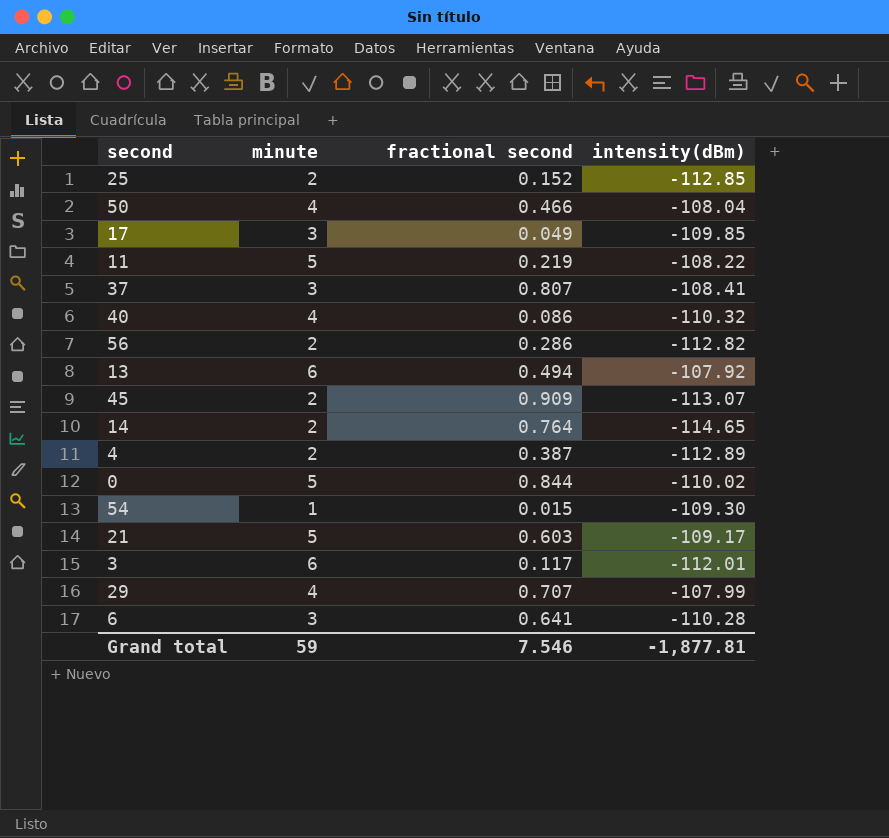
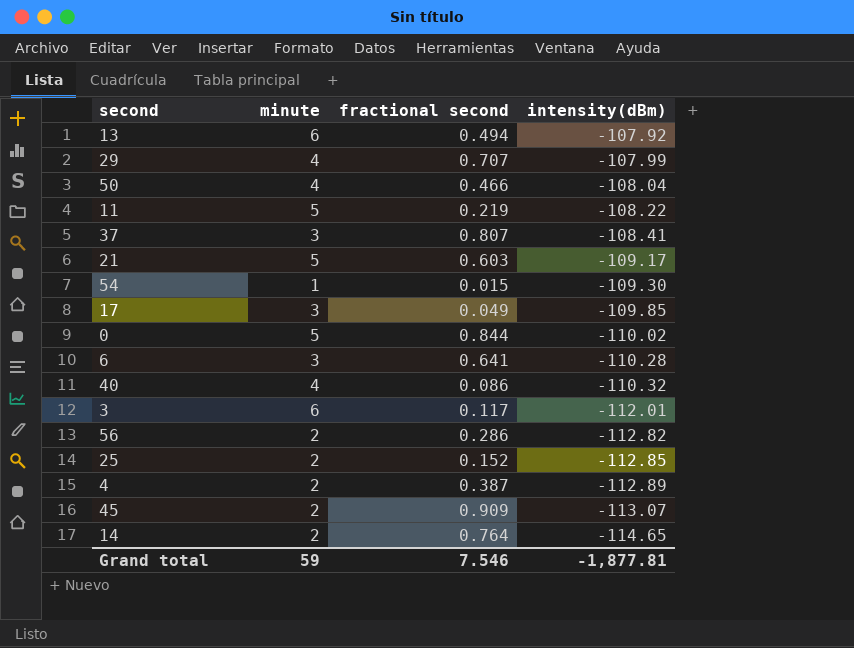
row order: none -> intensity(dBm) descending

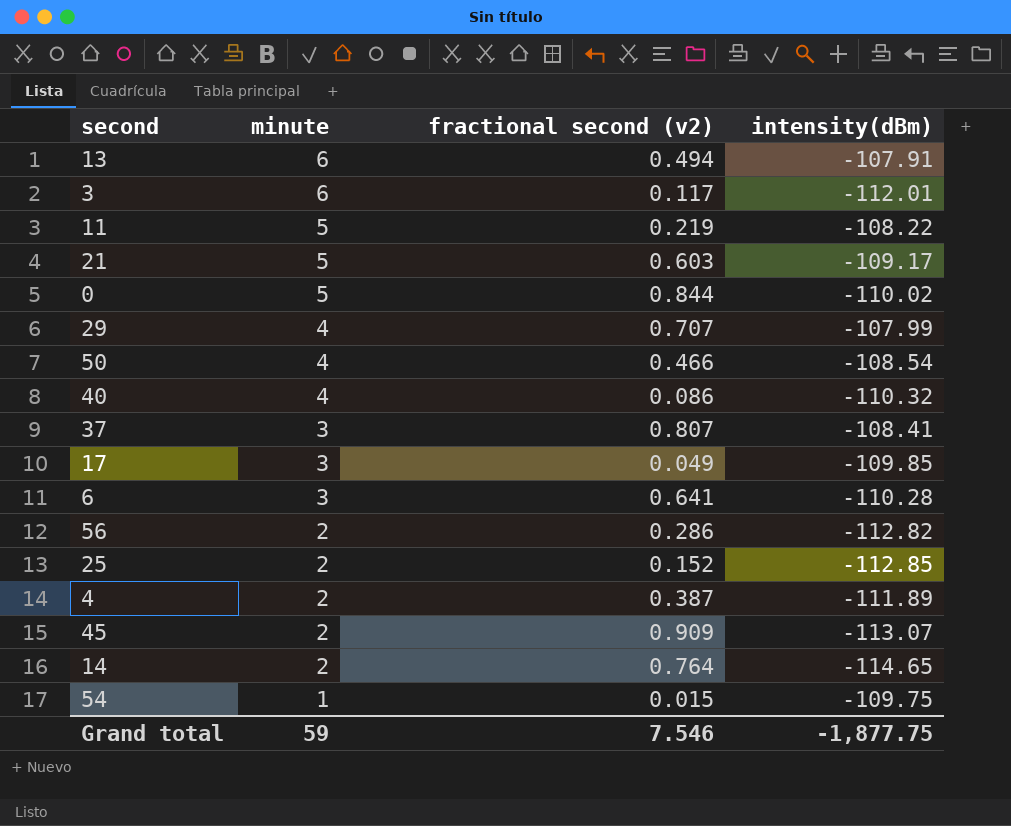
row order: intensity(dBm) descending -> minute descending
column name: fractional second -> fractional second (v2)
13 | intensity(dBm): -107.92 -> -107.91
50 | intensity(dBm): -108.04 -> -108.54
4 | intensity(dBm): -112.89 -> -111.89
54 | intensity(dBm): -109.30 -> -109.75
Grand total | intensity(dBm): -1,877.81 -> -1,877.75

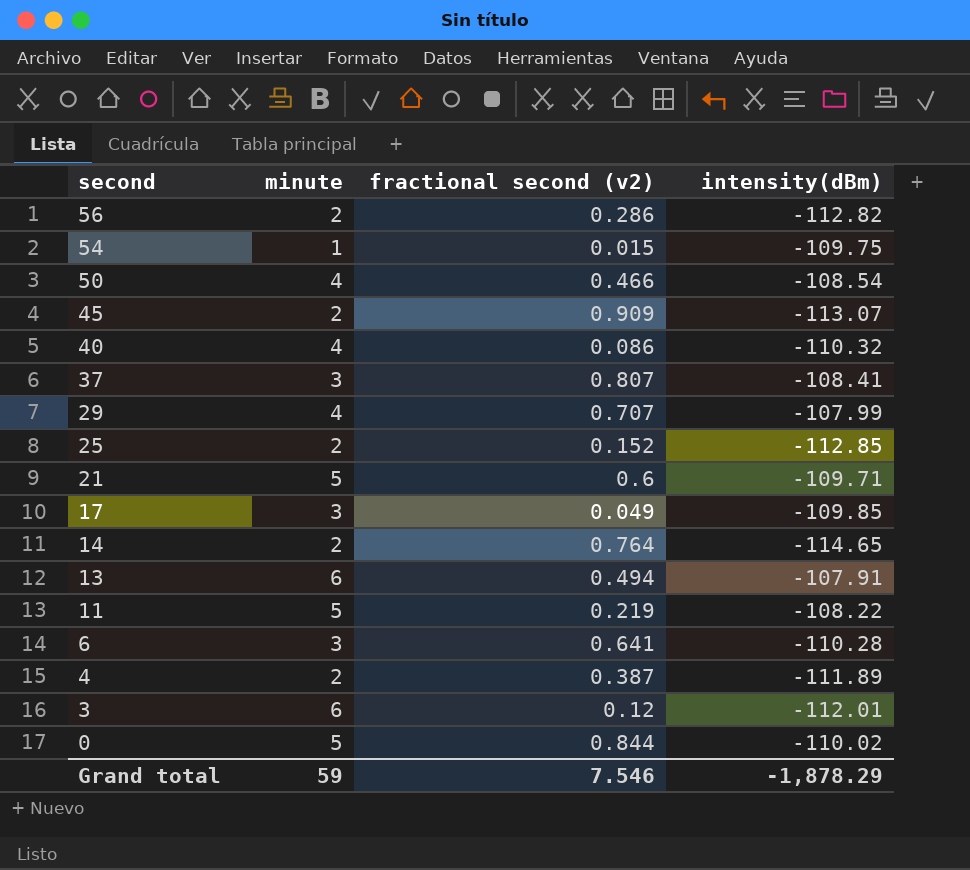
row order: minute descending -> second descending
21 | fractional second (v2): 0.603 -> 0.6
21 | intensity(dBm): -109.17 -> -109.71
3 | fractional second (v2): 0.117 -> 0.12
Grand total | intensity(dBm): -1,877.75 -> -1,878.29

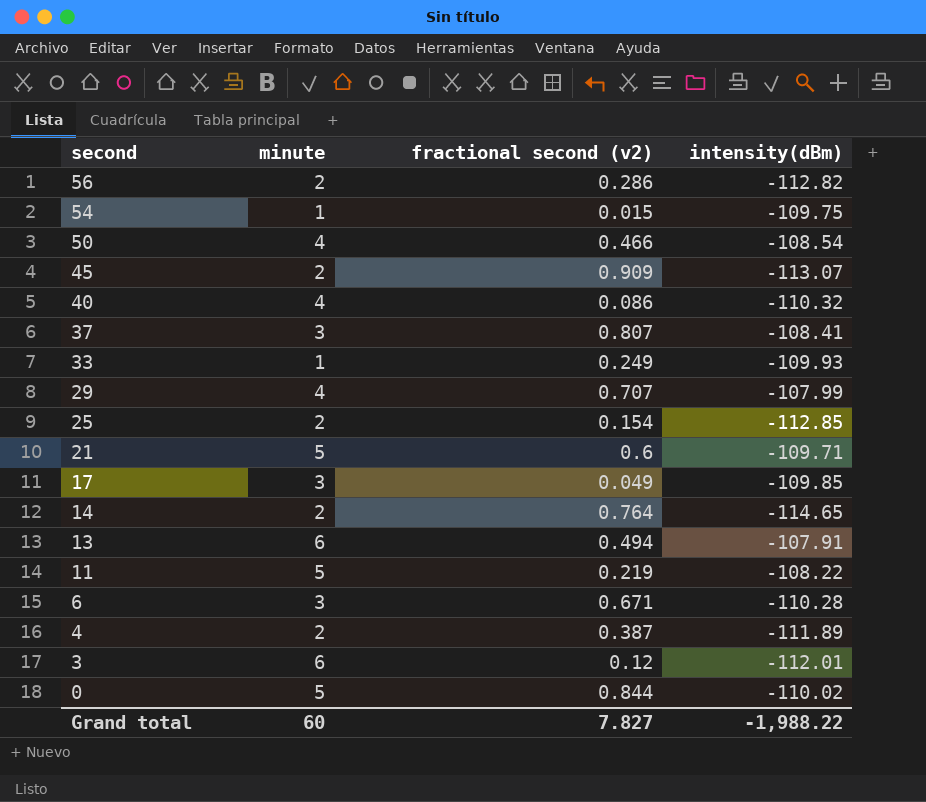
row 33: none -> 1 | 0.249 | -109.93
25 | fractional second (v2): 0.152 -> 0.154
6 | fractional second (v2): 0.641 -> 0.671
Grand total | minute: 59 -> 60
Grand total | fractional second (v2): 7.546 -> 7.827
Grand total | intensity(dBm): -1,878.29 -> -1,988.22

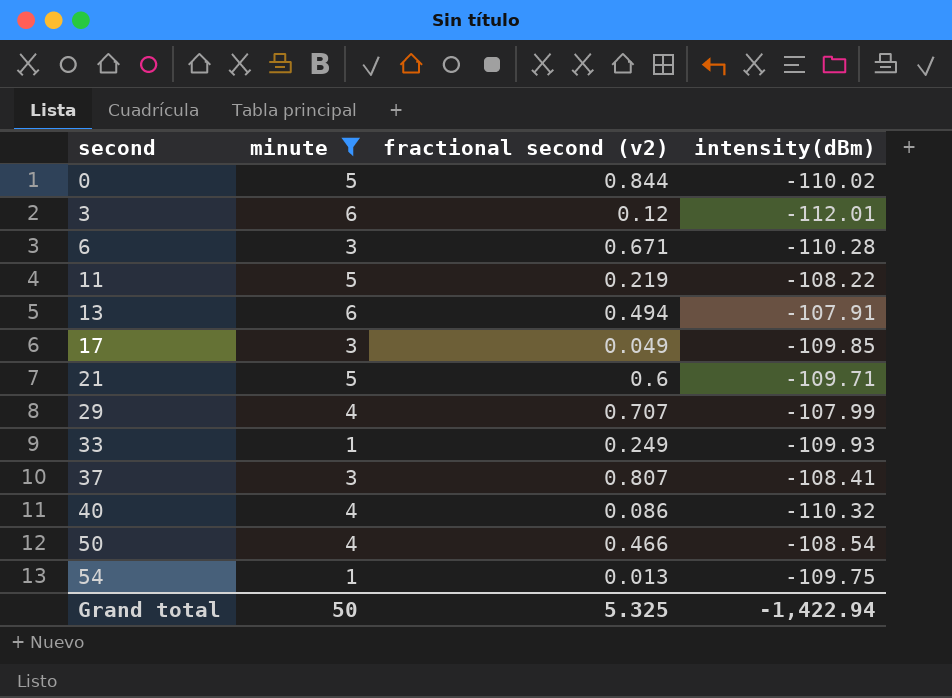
filter: none -> minute != 2
row order: second descending -> second ascending
54 | fractional second (v2): 0.015 -> 0.013
Grand total | minute: 60 -> 50
Grand total | fractional second (v2): 7.827 -> 5.325
Grand total | intensity(dBm): -1,988.22 -> -1,422.94

